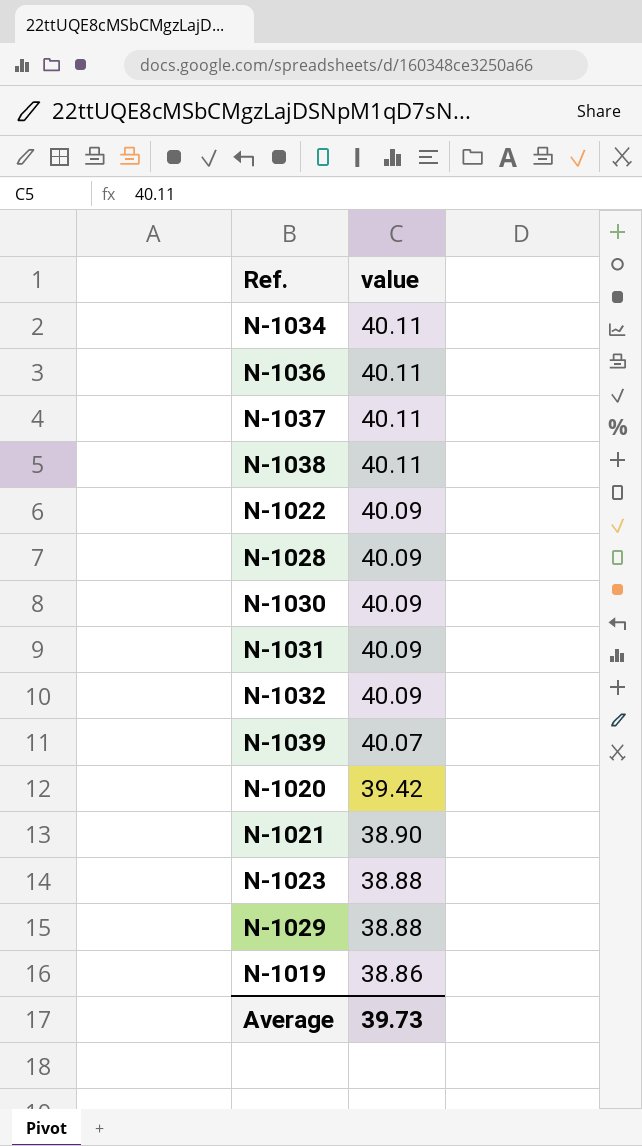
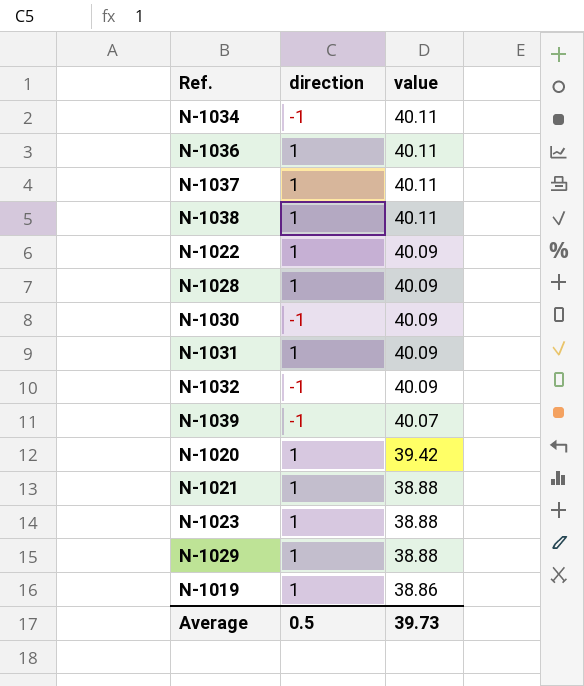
column direction | position: none -> 2
N-1021 | value: 38.90 -> 38.88

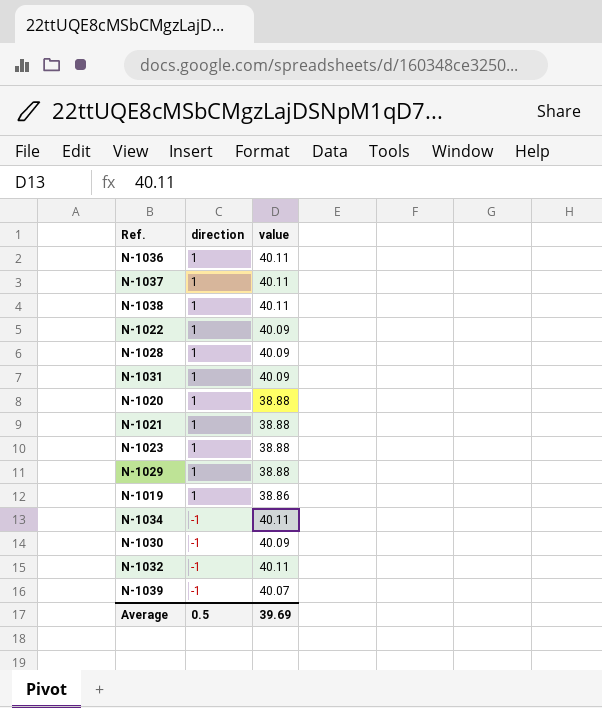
row order: value descending -> direction descending
N-1020 | value: 39.42 -> 38.88
N-1032 | value: 40.09 -> 40.11
Average | value: 39.73 -> 39.69

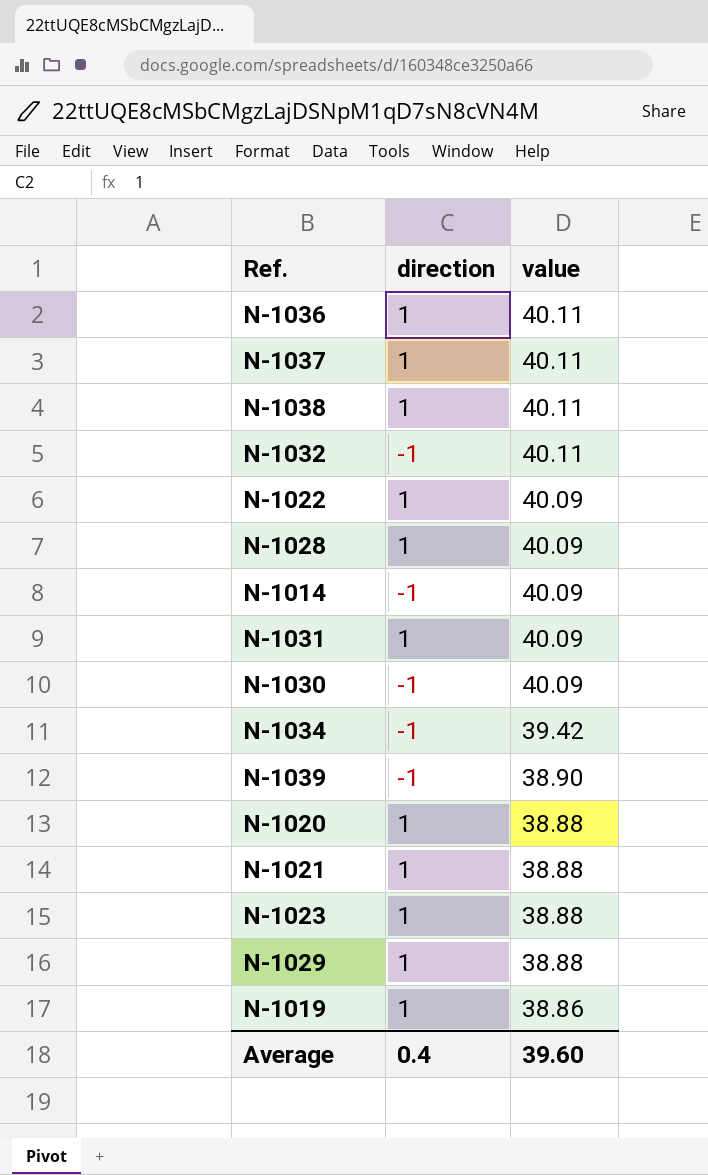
row order: direction descending -> value descending
row N-1014: none -> -1 | 40.09
N-1034 | value: 40.11 -> 39.42
N-1039 | value: 40.07 -> 38.90
Average | direction: 0.5 -> 0.4
Average | value: 39.69 -> 39.60

